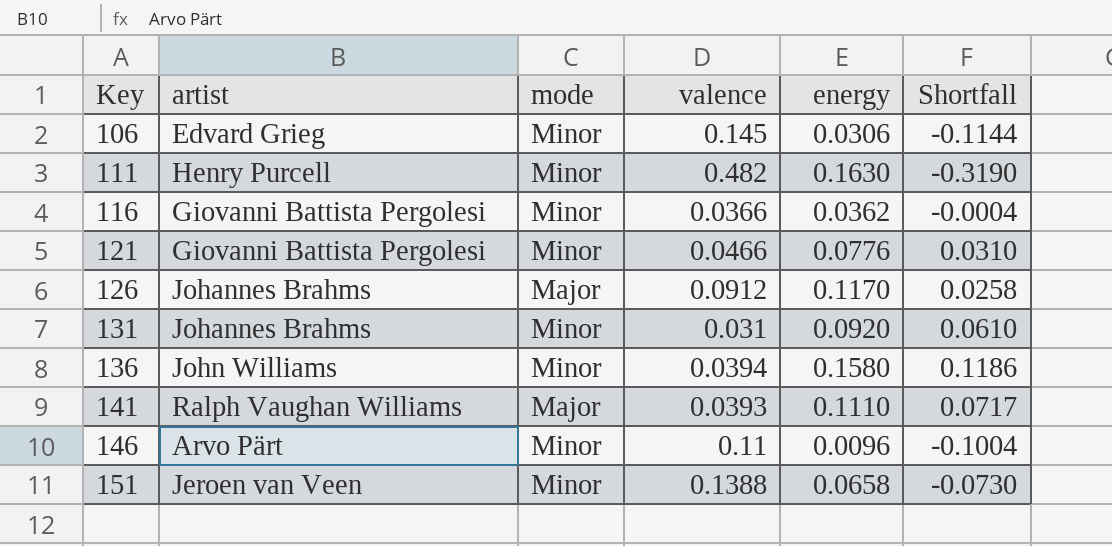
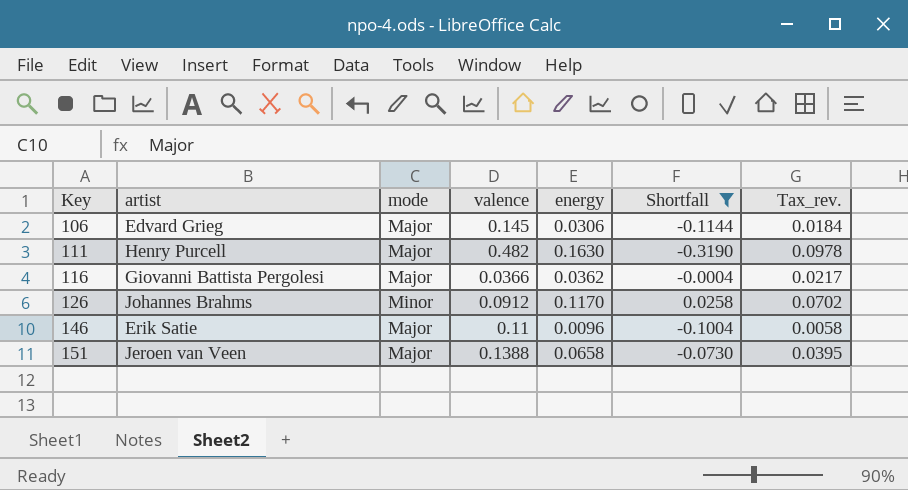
filter: none -> Shortfall <= 0.0258
column Tax_rev. | formula: none -> [energy] * 0.6
106 | mode: Minor -> Major
111 | mode: Minor -> Major
116 | mode: Minor -> Major
126 | mode: Major -> Minor
146 | artist: Arvo Pärt -> Erik Satie
146 | mode: Minor -> Major
151 | mode: Minor -> Major

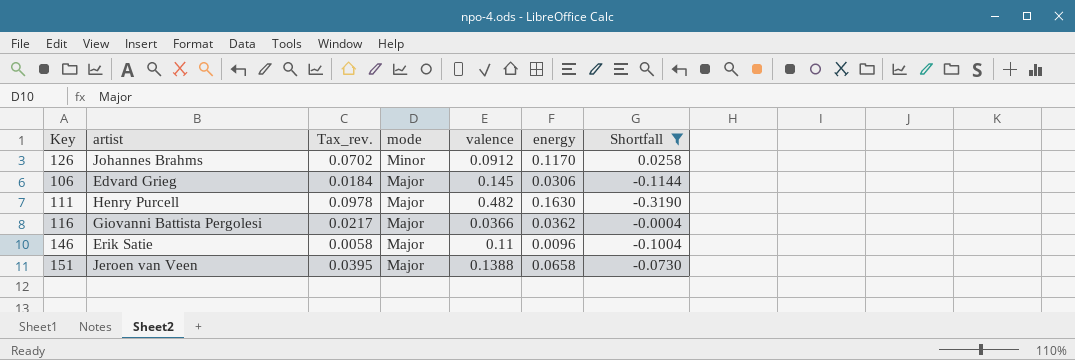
row order: Key ascending -> mode descending
column Tax_rev. | position: 7 -> 3

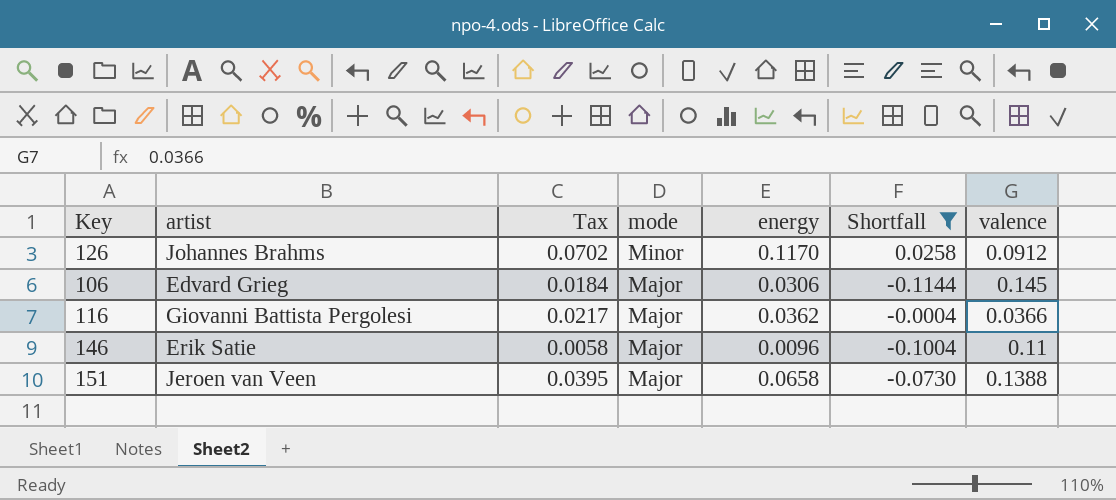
column name: Tax_rev. -> Tax
column valence | position: 5 -> 7
row 111: Henry Purcell | 0.0978 | Major | 0.482 | 0.1630 | -0.3190 -> none

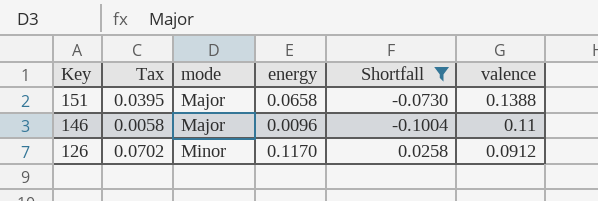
row order: mode descending -> Key descending
column artist | position: 2 -> none
row 106: Edvard Grieg | 0.0184 | Major | 0.0306 | -0.1144 | 0.145 -> none
row 116: Giovanni Battista Pergolesi | 0.0217 | Major | 0.0362 | -0.0004 | 0.0366 -> none

